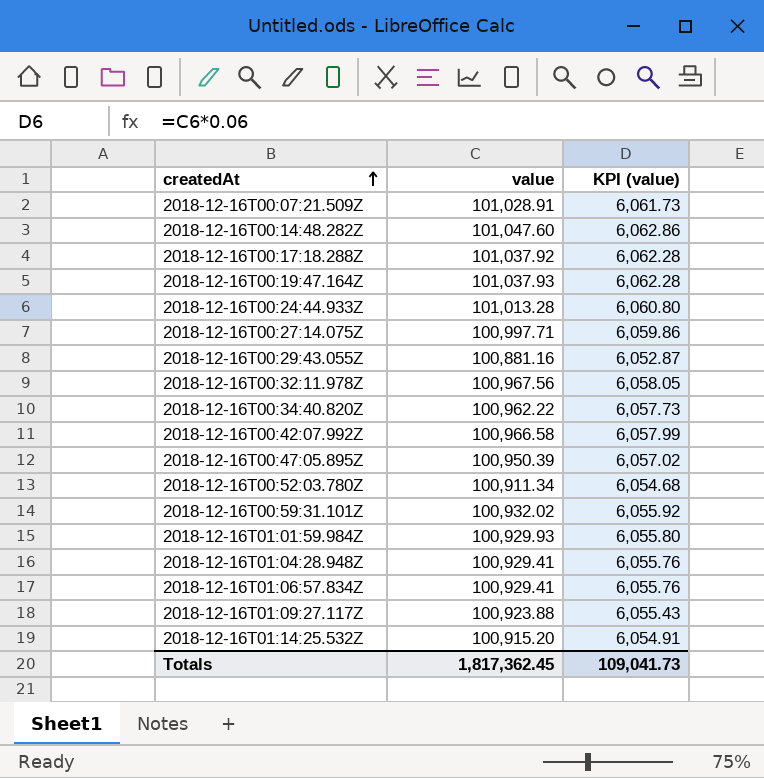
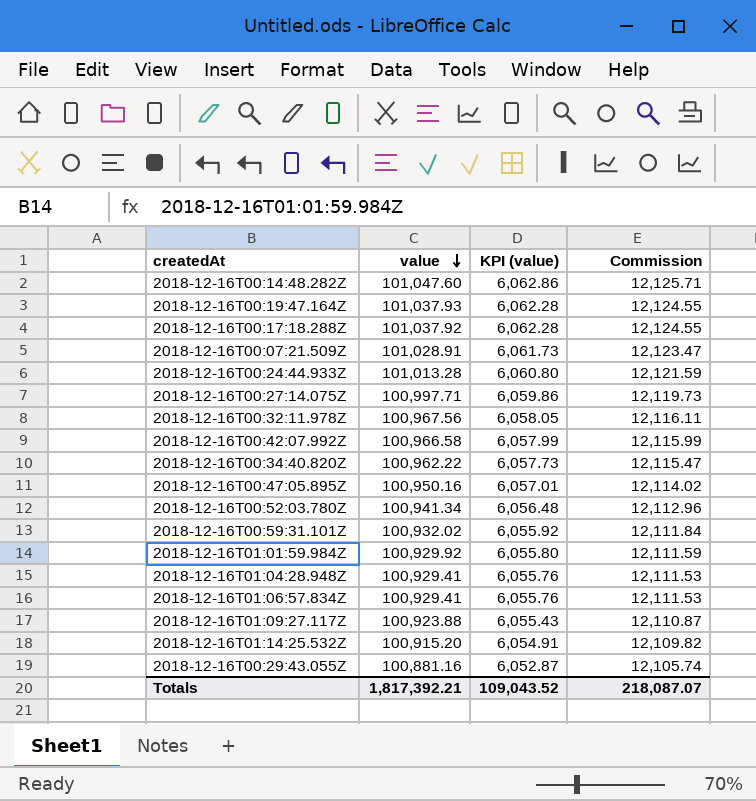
row order: createdAt ascending -> value descending
column Commission | formula: none -> [value] * 0.12
2018-12-16T00:47:05.895Z | value: 100,950.39 -> 100,950.16
2018-12-16T00:47:05.895Z | KPI (value): 6,057.02 -> 6,057.01
2018-12-16T00:52:03.780Z | value: 100,911.34 -> 100,941.34
2018-12-16T00:52:03.780Z | KPI (value): 6,054.68 -> 6,056.48
2018-12-16T01:01:59.984Z | value: 100,929.93 -> 100,929.92
Totals | value: 1,817,362.45 -> 1,817,392.21
Totals | KPI (value): 109,041.73 -> 109,043.52

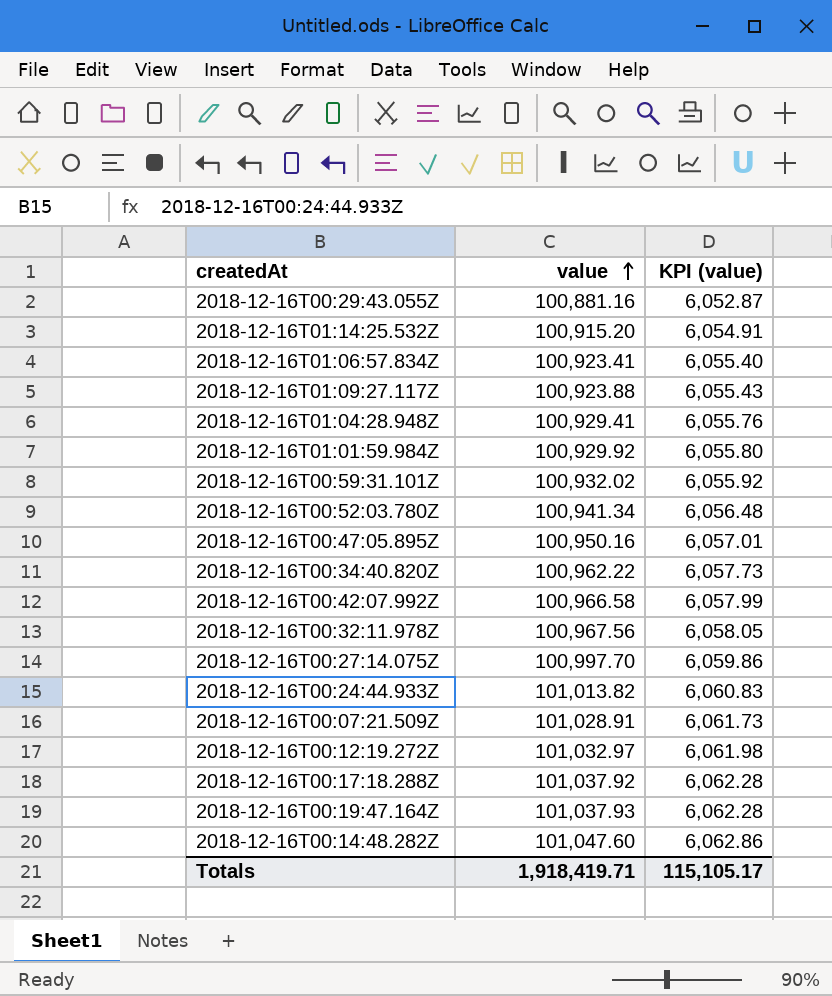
row order: value descending -> value ascending
column Commission | formula: [value] * 0.12 -> none
2018-12-16T01:06:57.834Z | value: 100,929.41 -> 100,923.41
2018-12-16T01:06:57.834Z | KPI (value): 6,055.76 -> 6,055.40
2018-12-16T00:27:14.075Z | value: 100,997.71 -> 100,997.70
2018-12-16T00:24:44.933Z | value: 101,013.28 -> 101,013.82
2018-12-16T00:24:44.933Z | KPI (value): 6,060.80 -> 6,060.83
row 2018-12-16T00:12:19.272Z: none -> 101,032.97 | 6,061.98
Totals | value: 1,817,392.21 -> 1,918,419.71
Totals | KPI (value): 109,043.52 -> 115,105.17

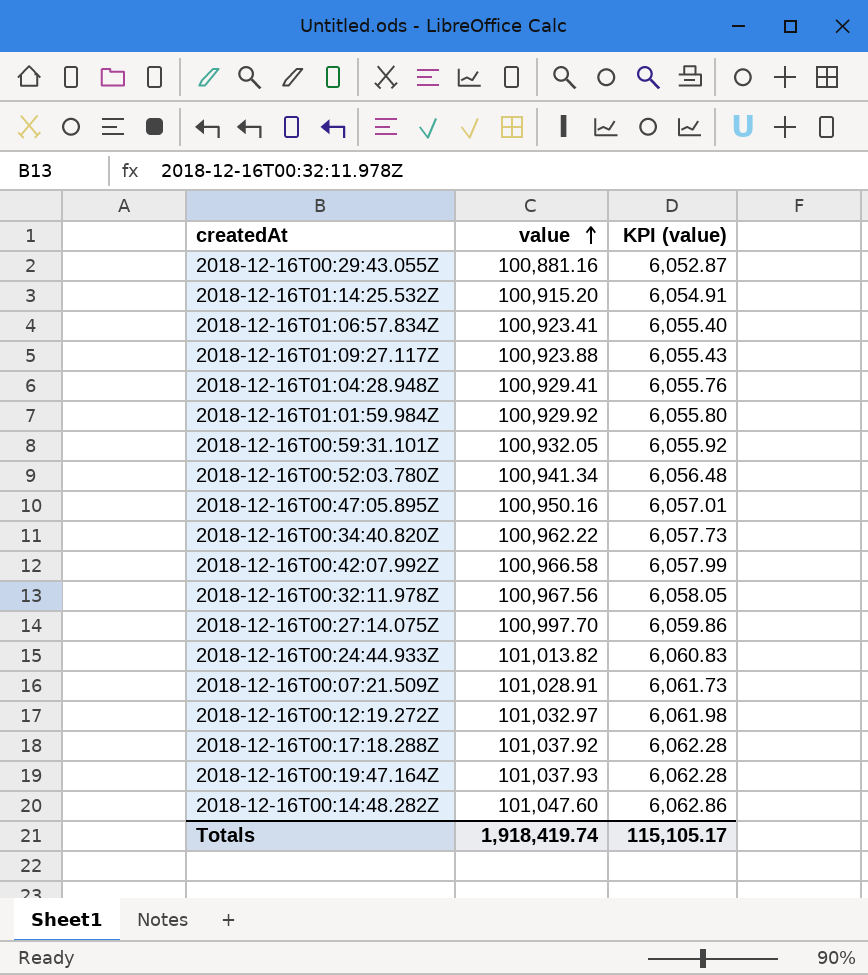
2018-12-16T00:59:31.101Z | value: 100,932.02 -> 100,932.05
Totals | value: 1,918,419.71 -> 1,918,419.74

